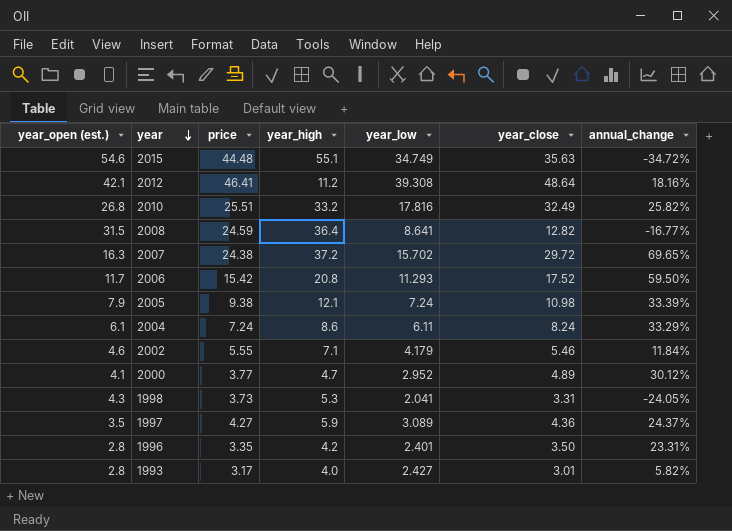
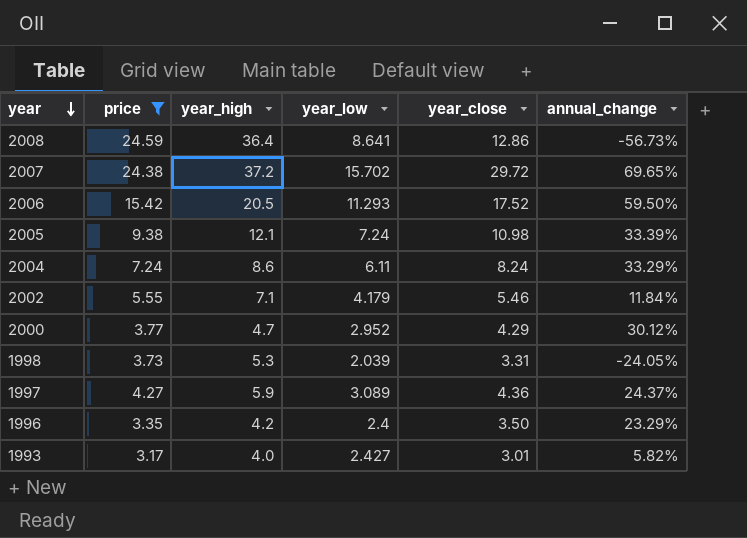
filter: none -> price <= 24.59
column year_open (est.) | position: 1 -> none
2008 | year_close: 12.82 -> 12.86
2008 | annual_change: -16.77% -> -56.73%
2006 | year_high: 20.8 -> 20.5
2000 | year_close: 4.89 -> 4.29
1998 | year_low: 2.041 -> 2.039
1996 | year_low: 2.401 -> 2.4
1996 | annual_change: 23.31% -> 23.29%

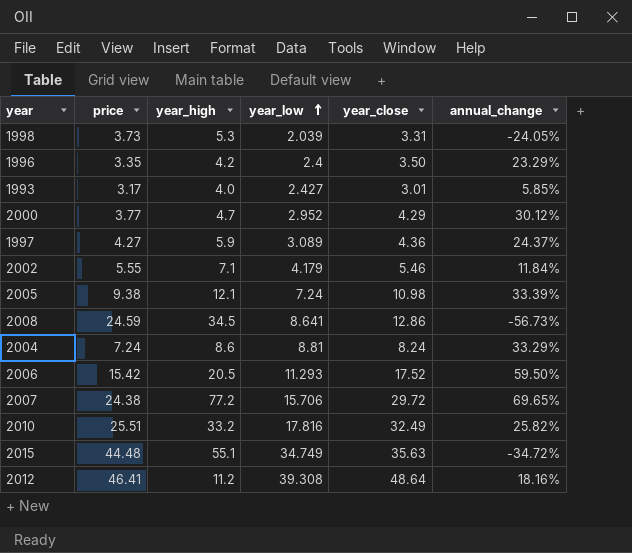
filter: price <= 24.59 -> none
row order: year descending -> year_low ascending
1993 | annual_change: 5.82% -> 5.85%
2008 | year_high: 36.4 -> 34.5
2004 | year_low: 6.11 -> 8.81
2007 | year_high: 37.2 -> 77.2
2007 | year_low: 15.702 -> 15.706

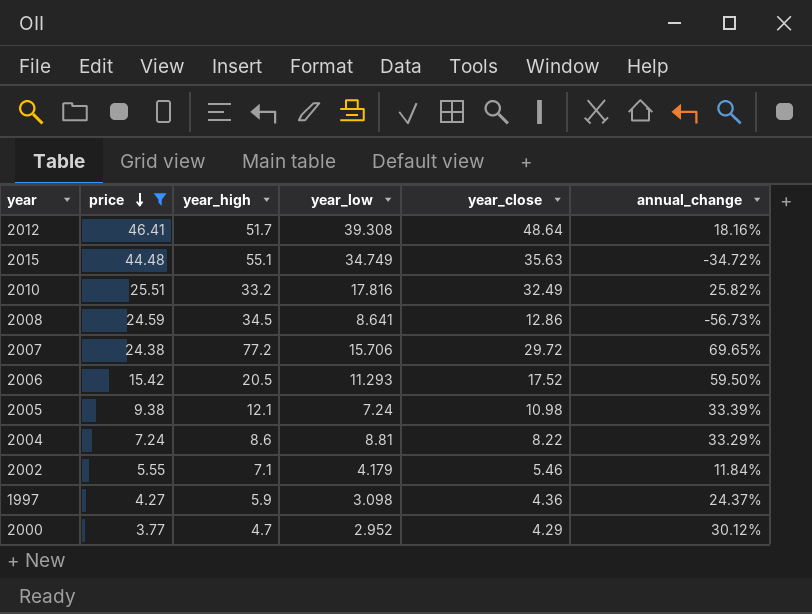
filter: none -> price >= 3.77
row order: year_low ascending -> price descending
2012 | year_high: 11.2 -> 51.7
2004 | year_close: 8.24 -> 8.22
1997 | year_low: 3.089 -> 3.098

